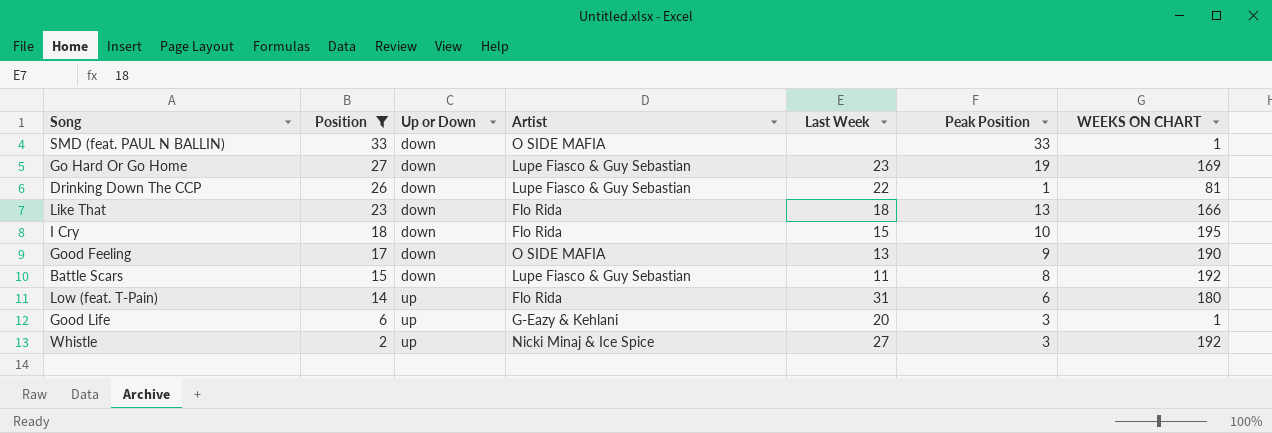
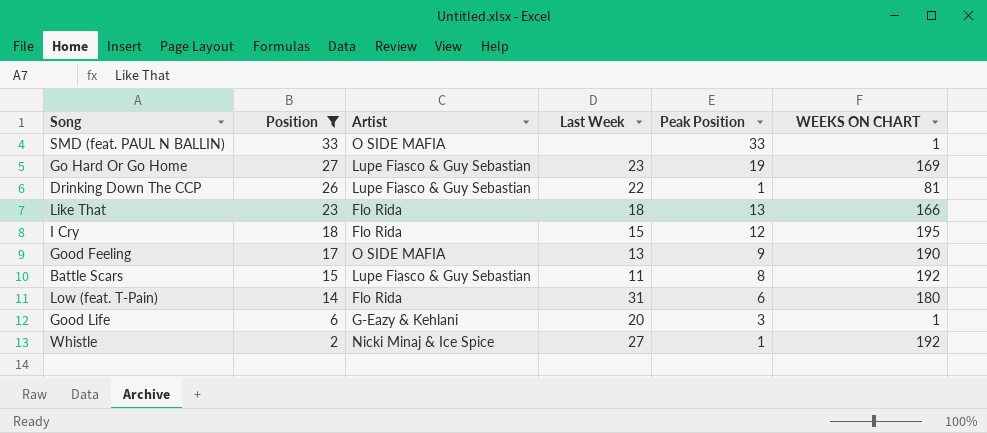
column Up or Down | position: 3 -> none
I Cry | Peak Position: 10 -> 12
Whistle | Peak Position: 3 -> 1

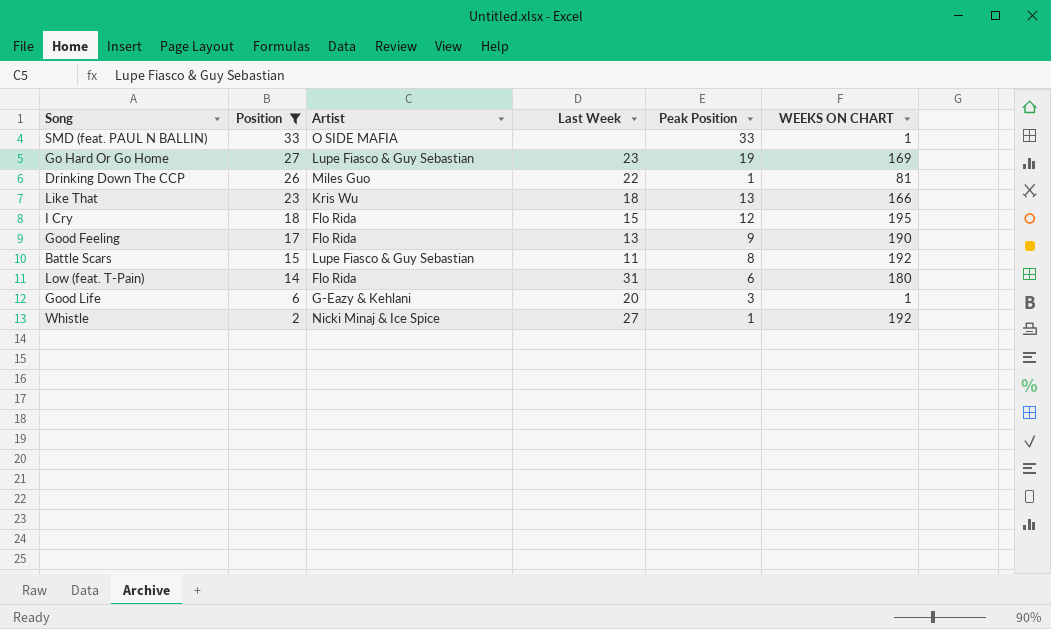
Drinking Down The CCP | Artist: Lupe Fiasco & Guy Sebastian -> Miles Guo
Like That | Artist: Flo Rida -> Kris Wu
Good Feeling | Artist: O SIDE MAFIA -> Flo Rida

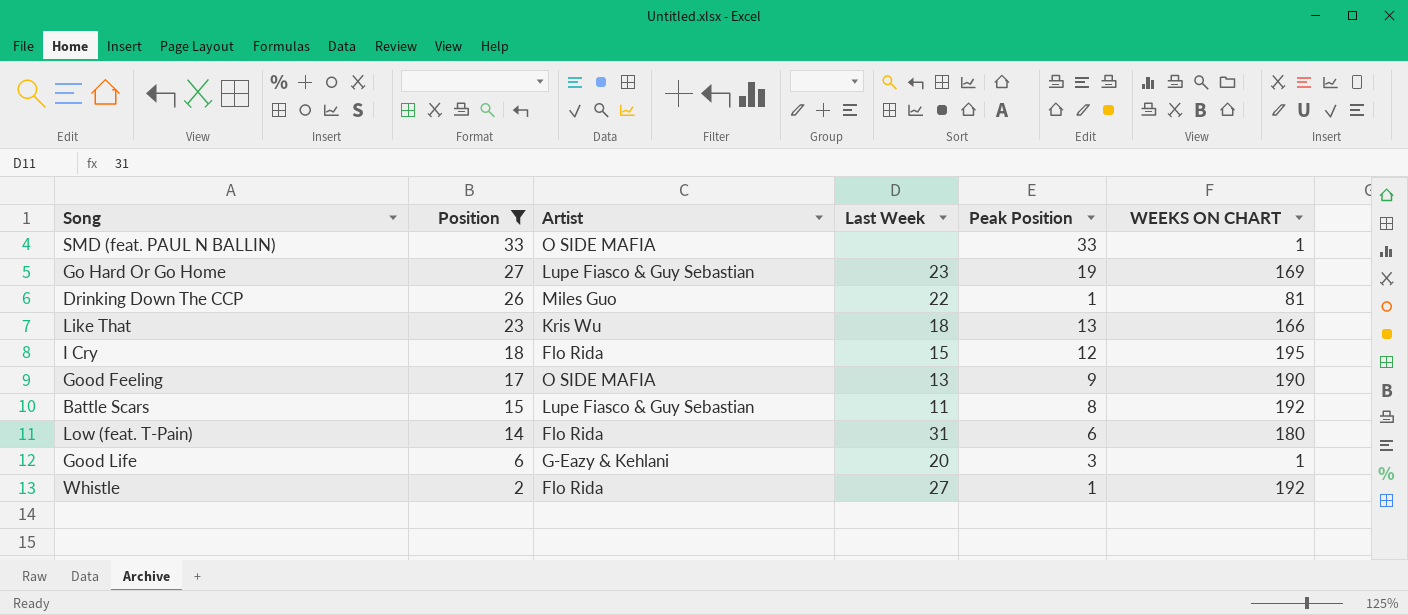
Good Feeling | Artist: Flo Rida -> O SIDE MAFIA
Whistle | Artist: Nicki Minaj & Ice Spice -> Flo Rida

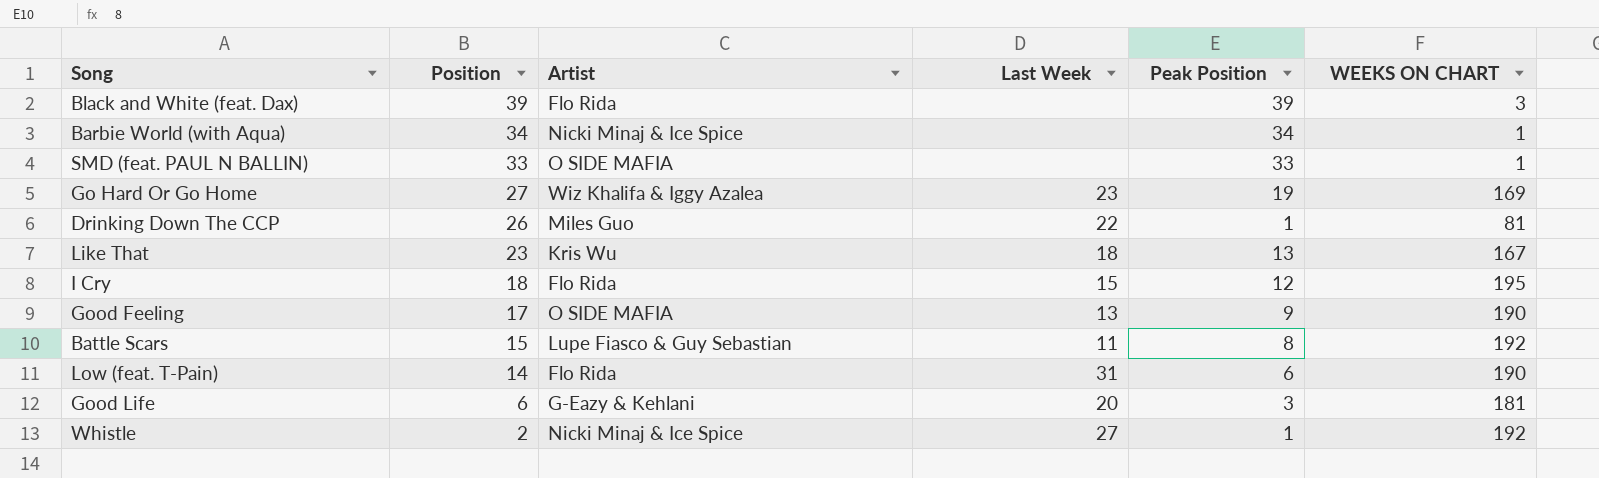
filter: Position <= 33 -> none
Go Hard Or Go Home | Artist: Lupe Fiasco & Guy Sebastian -> Wiz Khalifa & Iggy Azalea
Like That | WEEKS ON CHART: 166 -> 167
Low (feat. T-Pain) | WEEKS ON CHART: 180 -> 190
Good Life | WEEKS ON CHART: 1 -> 181
Whistle | Artist: Flo Rida -> Nicki Minaj & Ice Spice

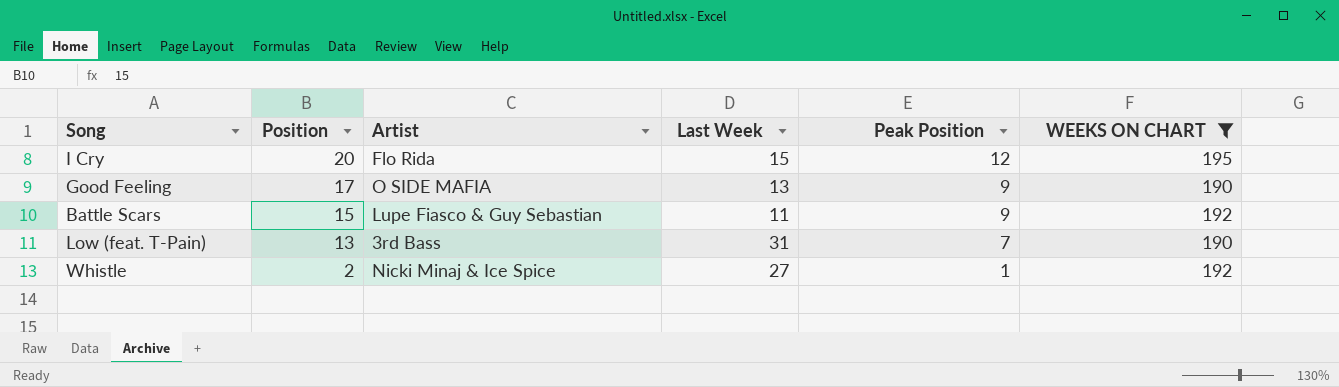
filter: none -> WEEKS ON CHART >= 190
I Cry | Position: 18 -> 20
Battle Scars | Peak Position: 8 -> 9
Low (feat. T-Pain) | Position: 14 -> 13
Low (feat. T-Pain) | Artist: Flo Rida -> 3rd Bass
Low (feat. T-Pain) | Peak Position: 6 -> 7

